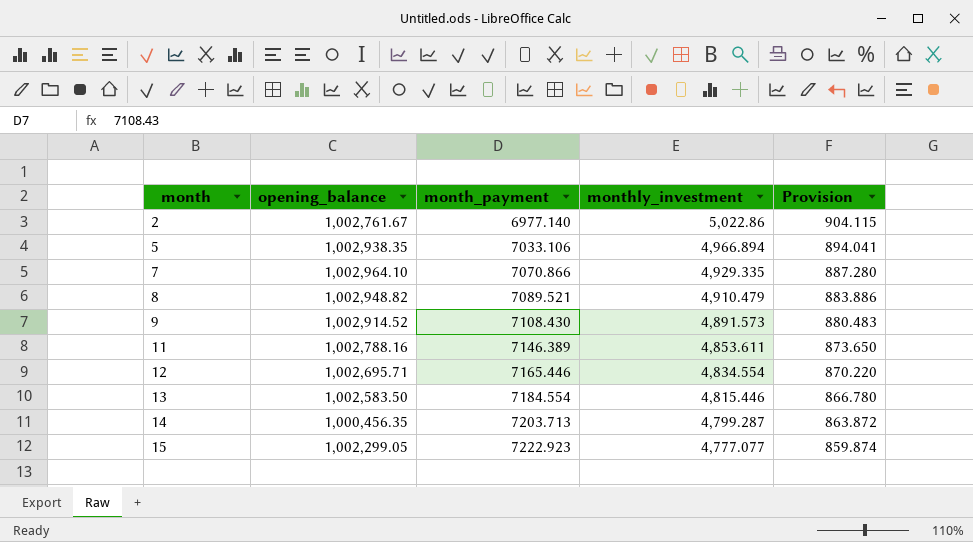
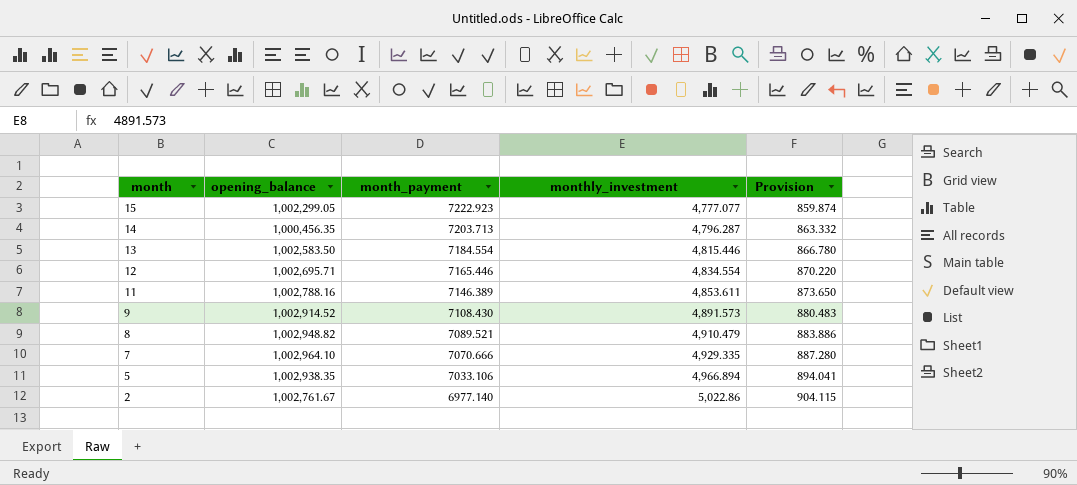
row order: month ascending -> month descending
14 | monthly_investment: 4,799.287 -> 4,796.287
14 | Provision: 863.872 -> 863.332
7 | month_payment: 7070.866 -> 7070.666

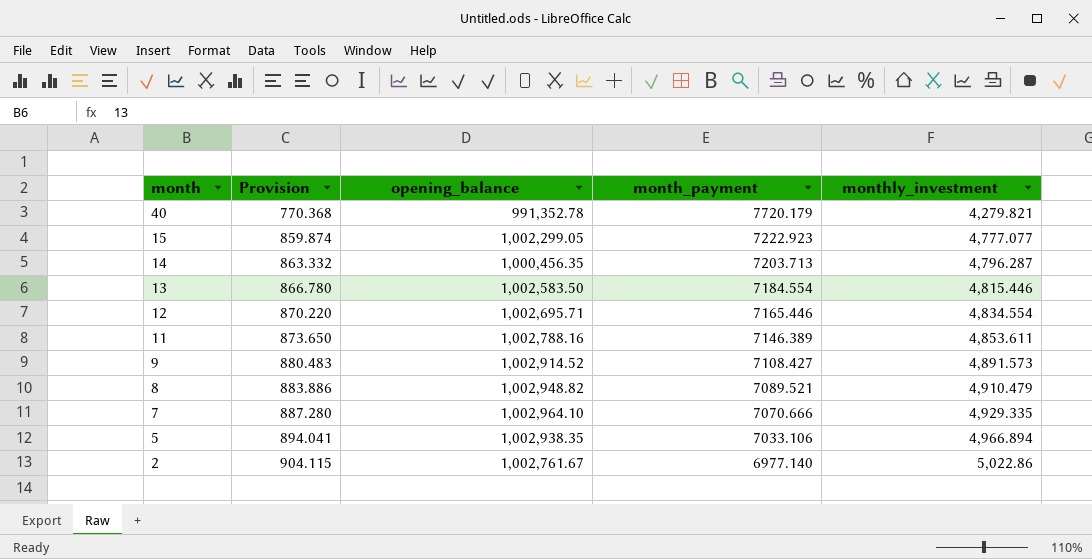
column Provision | position: 5 -> 2
row 40: none -> 770.368 | 991,352.78 | 7720.179 | 4,279.821
9 | month_payment: 7108.430 -> 7108.427

